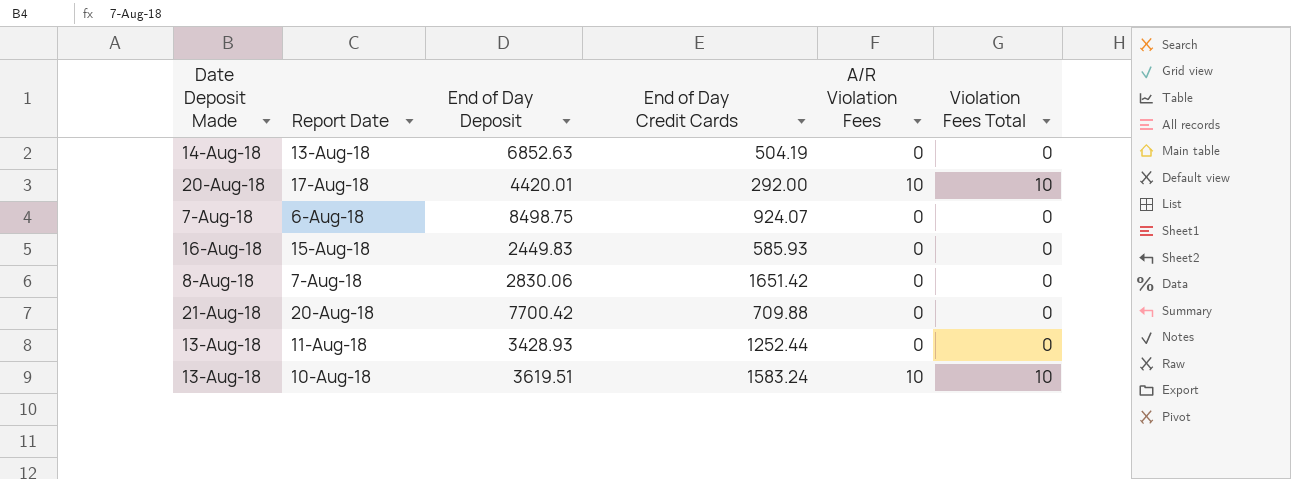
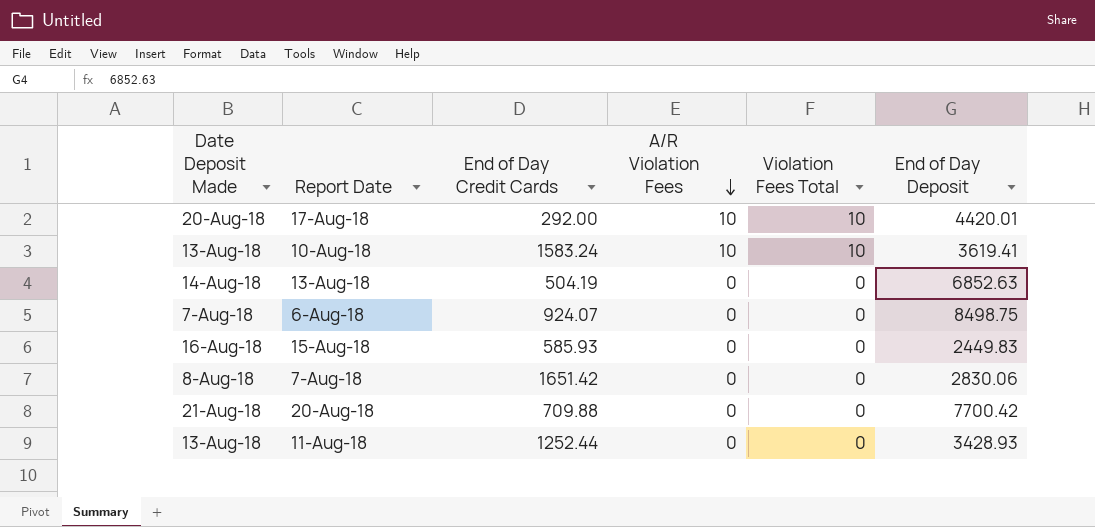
row order: none -> A/R Violation Fees descending
column End of Day Deposit | position: 3 -> 6
10-Aug-18 | End of Day Deposit: 3619.51 -> 3619.41

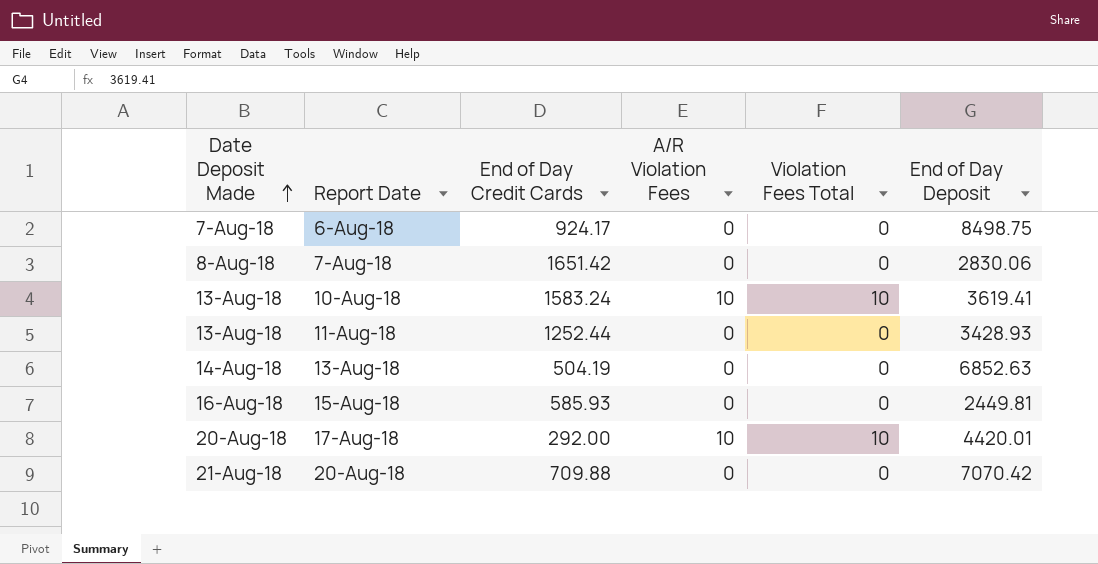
row order: A/R Violation Fees descending -> Date Deposit Made ascending
6-Aug-18 | End of Day Credit Cards: 924.07 -> 924.17
15-Aug-18 | End of Day Deposit: 2449.83 -> 2449.81
20-Aug-18 | End of Day Deposit: 7700.42 -> 7070.42

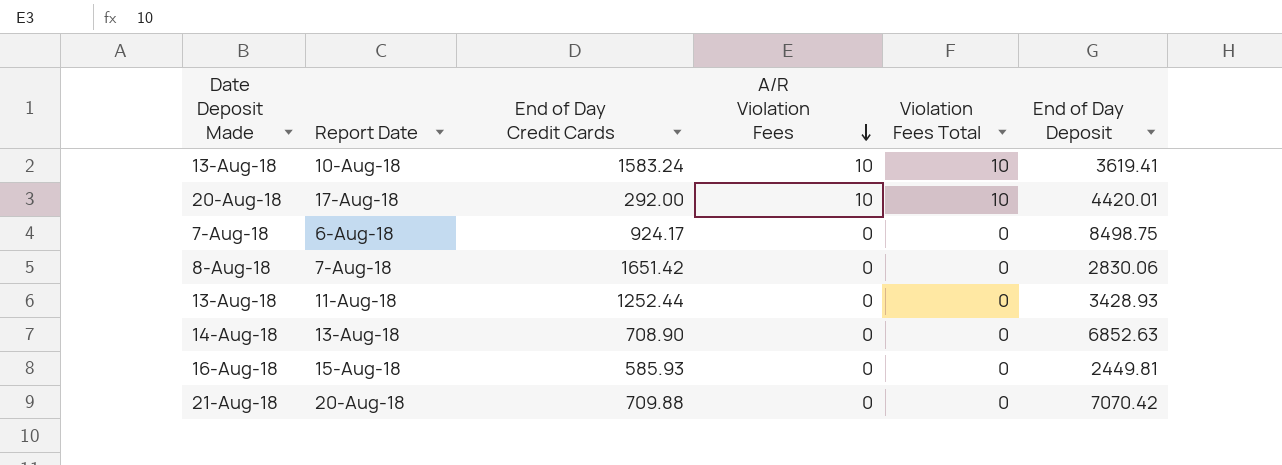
row order: Date Deposit Made ascending -> A/R Violation Fees descending
13-Aug-18 | End of Day Credit Cards: 504.19 -> 708.90

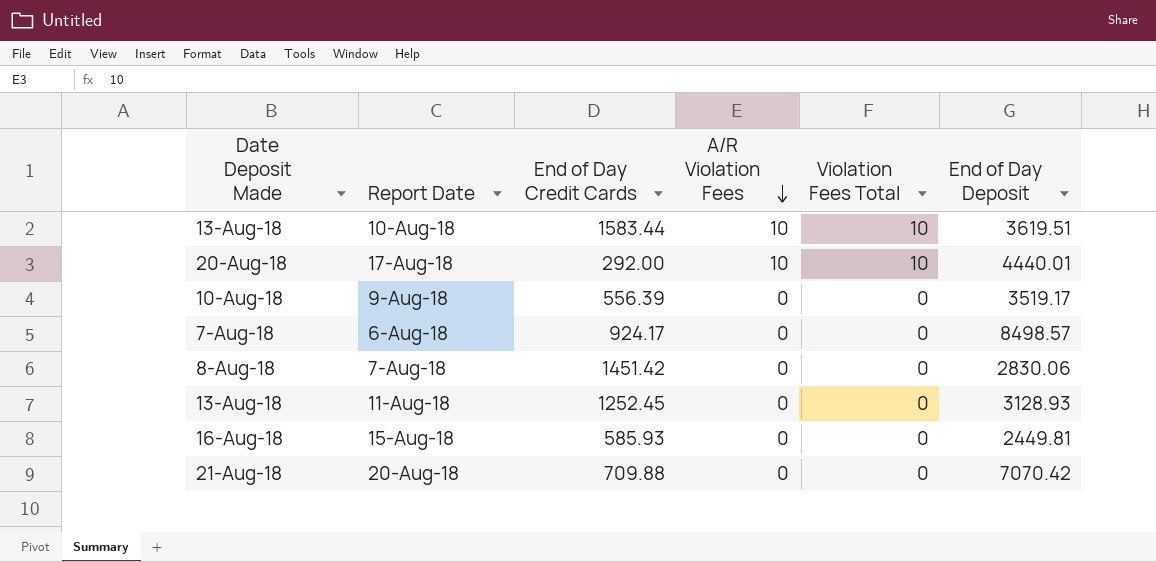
row 13-Aug-18: 14-Aug-18 | 708.90 | 0 | 0 | 6852.63 -> none
10-Aug-18 | End of Day Credit Cards: 1583.24 -> 1583.44
10-Aug-18 | End of Day Deposit: 3619.41 -> 3619.51
17-Aug-18 | End of Day Deposit: 4420.01 -> 4440.01
row 9-Aug-18: none -> 10-Aug-18 | 556.39 | 0 | 0 | 3519.17
6-Aug-18 | End of Day Deposit: 8498.75 -> 8498.57
7-Aug-18 | End of Day Credit Cards: 1651.42 -> 1451.42
11-Aug-18 | End of Day Credit Cards: 1252.44 -> 1252.45
11-Aug-18 | End of Day Deposit: 3428.93 -> 3128.93

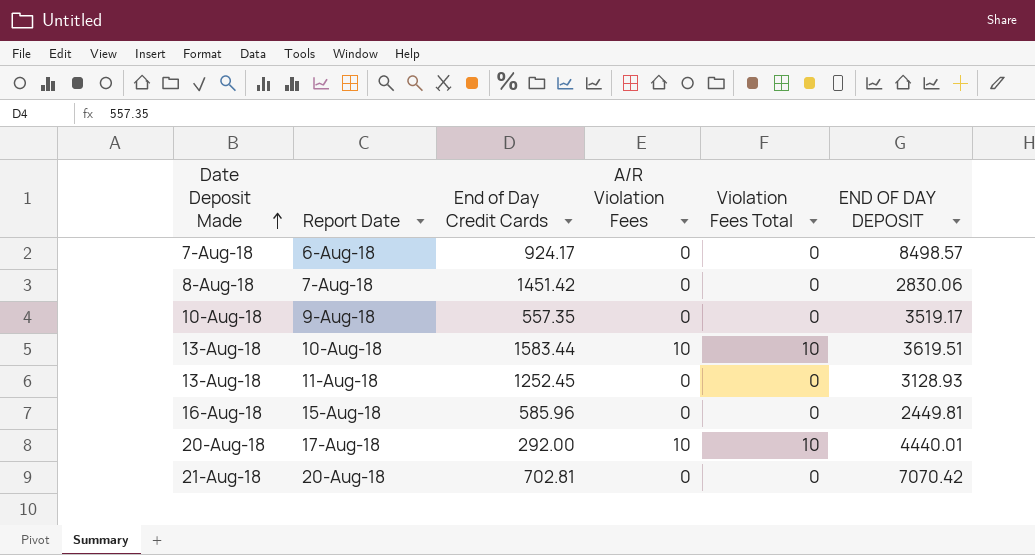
row order: A/R Violation Fees descending -> Date Deposit Made ascending
column name: End of Day Deposit -> END OF DAY DEPOSIT
9-Aug-18 | End of Day Credit Cards: 556.39 -> 557.35
15-Aug-18 | End of Day Credit Cards: 585.93 -> 585.96
20-Aug-18 | End of Day Credit Cards: 709.88 -> 702.81

